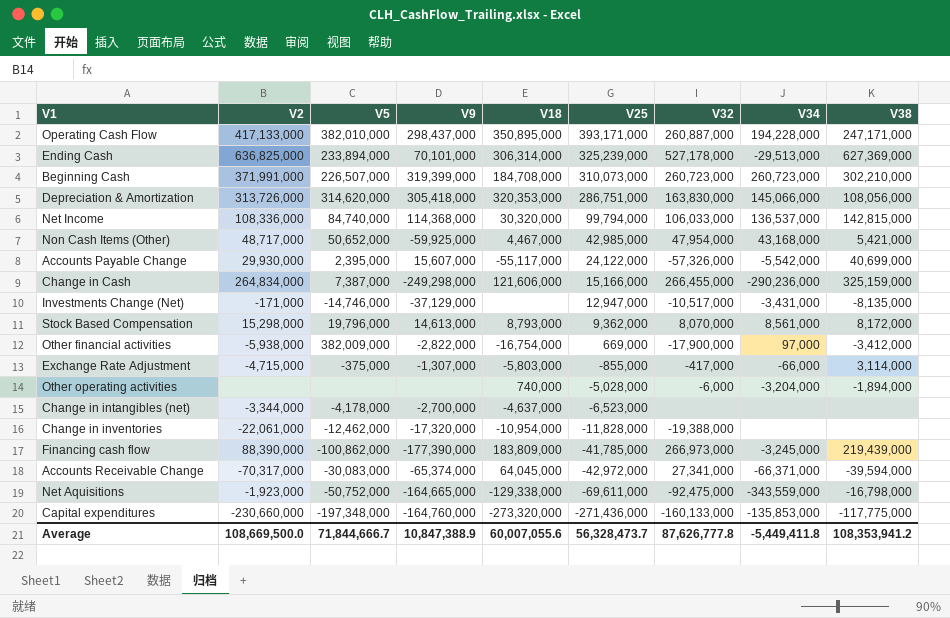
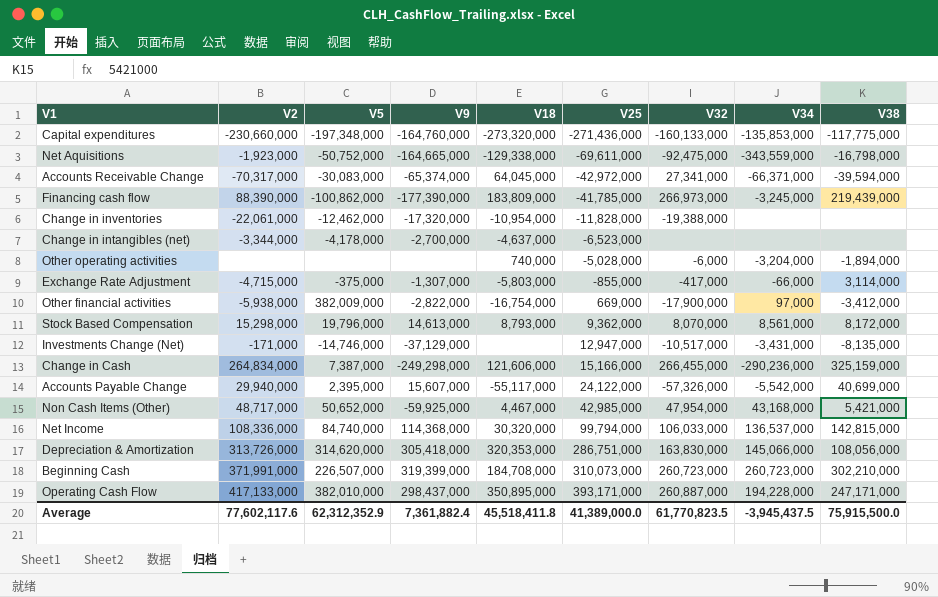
row order: V25 descending -> V25 ascending
row Ending Cash: 636,825,000 | 233,894,000 | 70,101,000 | 306,314,000 | 325,239,000 | 527,178,000 | -29,513,000 | 627,369,000 -> none
Accounts Payable Change | V2: 29,930,000 -> 29,940,000
Average | V2: 108,669,500.0 -> 77,602,117.6
Average | V5: 71,844,666.7 -> 62,312,352.9
Average | V9: 10,847,388.9 -> 7,361,882.4
Average | V18: 60,007,055.6 -> 45,518,411.8
Average | V25: 56,328,473.7 -> 41,389,000.0
Average | V32: 87,626,777.8 -> 61,770,823.5
Average | V34: -5,449,411.8 -> -3,945,437.5
Average | V38: 108,353,941.2 -> 75,915,500.0

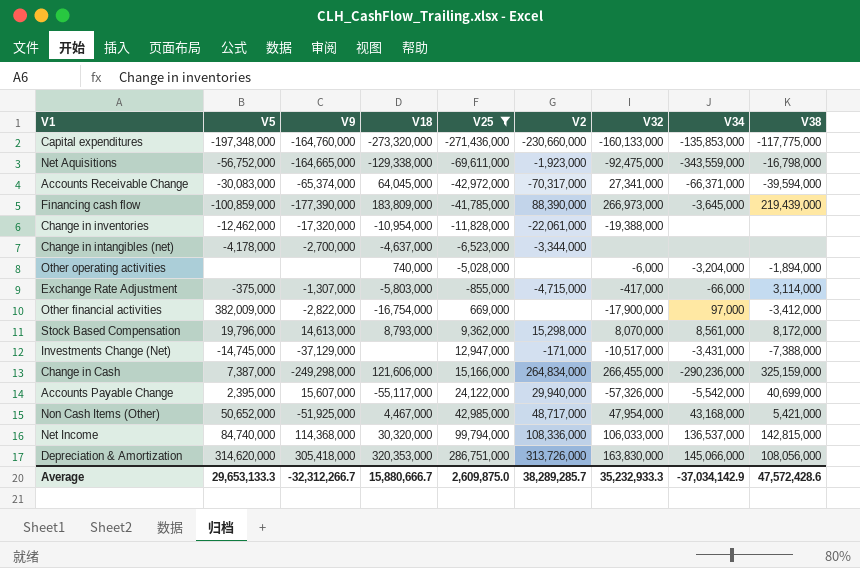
filter: none -> V25 <= 286,751,000
column V2 | position: 2 -> 6
Net Aquisitions | V5: -50,752,000 -> -56,752,000
Financing cash flow | V5: -100,862,000 -> -100,859,000
Financing cash flow | V34: -3,245,000 -> -3,645,000
Other financial activities | V2: -5,938,000 -> none
Investments Change (Net) | V5: -14,746,000 -> -14,745,000
Investments Change (Net) | V38: -8,135,000 -> -7,388,000
Non Cash Items (Other) | V9: -59,925,000 -> -51,925,000
Average | V5: 62,312,352.9 -> 29,653,133.3
Average | V9: 7,361,882.4 -> -32,312,266.7
Average | V18: 45,518,411.8 -> 15,880,666.7
Average | V25: 41,389,000.0 -> 2,609,875.0
Average | V2: 77,602,117.6 -> 38,289,285.7
Average | V32: 61,770,823.5 -> 35,232,933.3
Average | V34: -3,945,437.5 -> -37,034,142.9
Average | V38: 75,915,500.0 -> 47,572,428.6

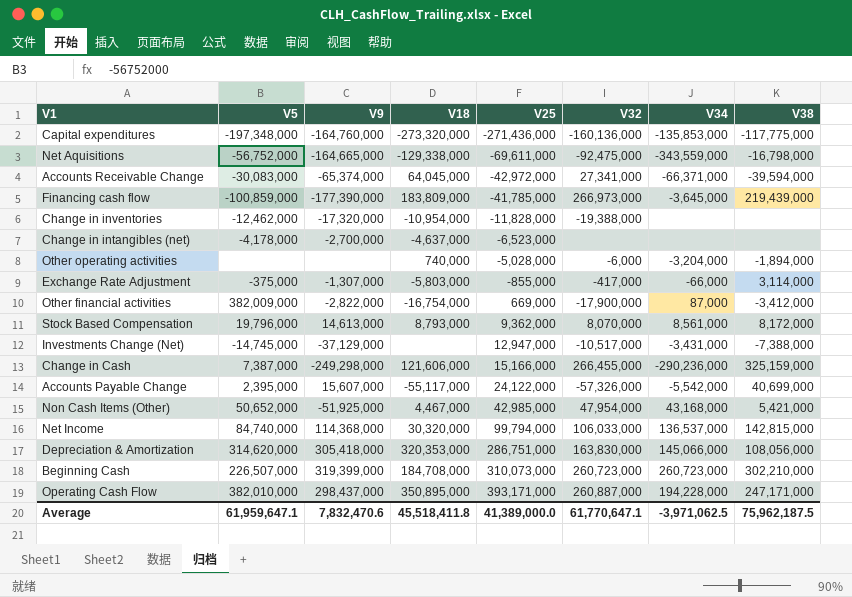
filter: V25 <= 286,751,000 -> none
column V2 | position: 6 -> none
Capital expenditures | V32: -160,133,000 -> -160,136,000
Other financial activities | V34: 97,000 -> 87,000
Average | V5: 29,653,133.3 -> 61,959,647.1
Average | V9: -32,312,266.7 -> 7,832,470.6
Average | V18: 15,880,666.7 -> 45,518,411.8
Average | V25: 2,609,875.0 -> 41,389,000.0
Average | V32: 35,232,933.3 -> 61,770,647.1
Average | V34: -37,034,142.9 -> -3,971,062.5
Average | V38: 47,572,428.6 -> 75,962,187.5

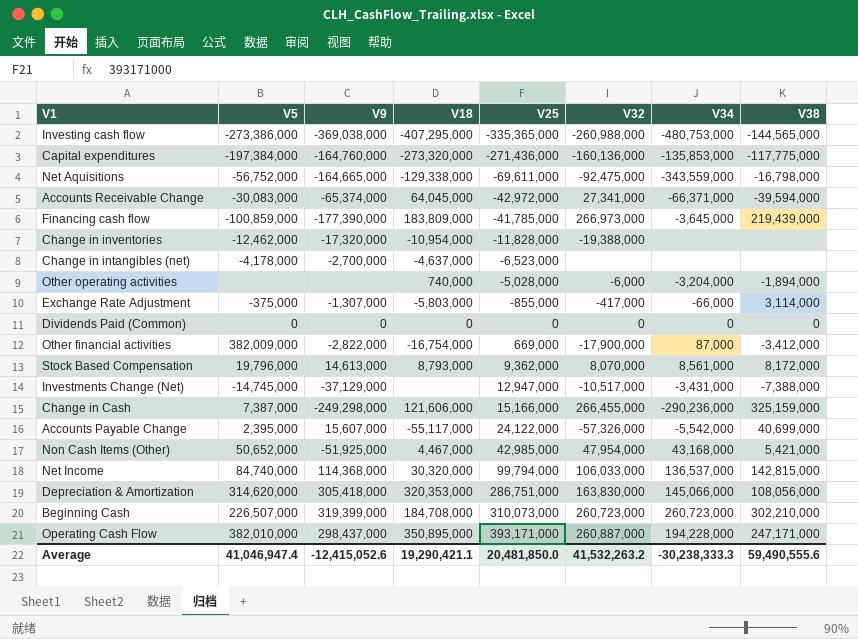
row Investing cash flow: none -> -273,386,000 | -369,038,000 | -407,295,000 | -335,365,000 | -260,988,000 | -480,753,000 | -144,565,000
Capital expenditures | V5: -197,348,000 -> -197,384,000
row Dividends Paid (Common): none -> 0 | 0 | 0 | 0 | 0 | 0 | 0
Average | V5: 61,959,647.1 -> 41,046,947.4
Average | V9: 7,832,470.6 -> -12,415,052.6
Average | V18: 45,518,411.8 -> 19,290,421.1
Average | V25: 41,389,000.0 -> 20,481,850.0
Average | V32: 61,770,647.1 -> 41,532,263.2
Average | V34: -3,971,062.5 -> -30,238,333.3
Average | V38: 75,962,187.5 -> 59,490,555.6

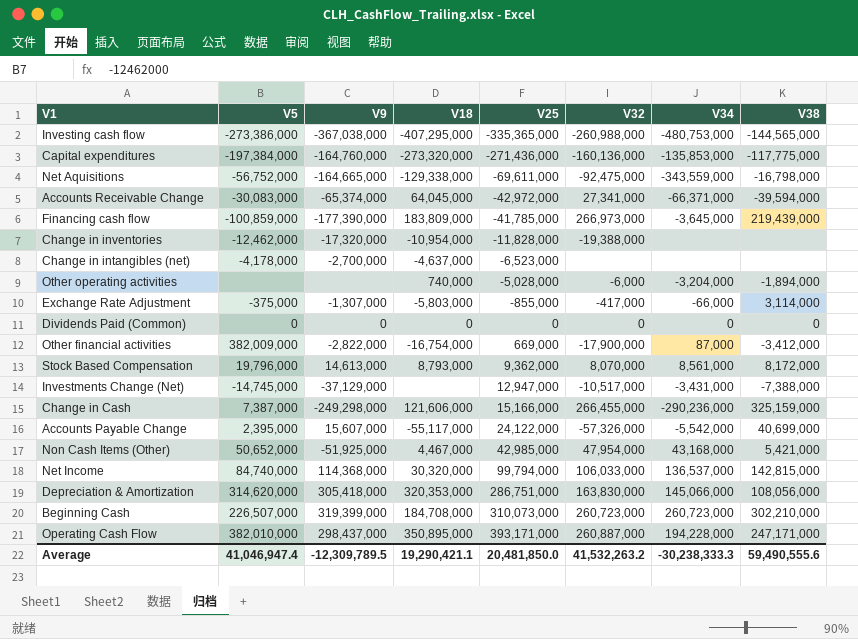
Investing cash flow | V9: -369,038,000 -> -367,038,000
Average | V9: -12,415,052.6 -> -12,309,789.5

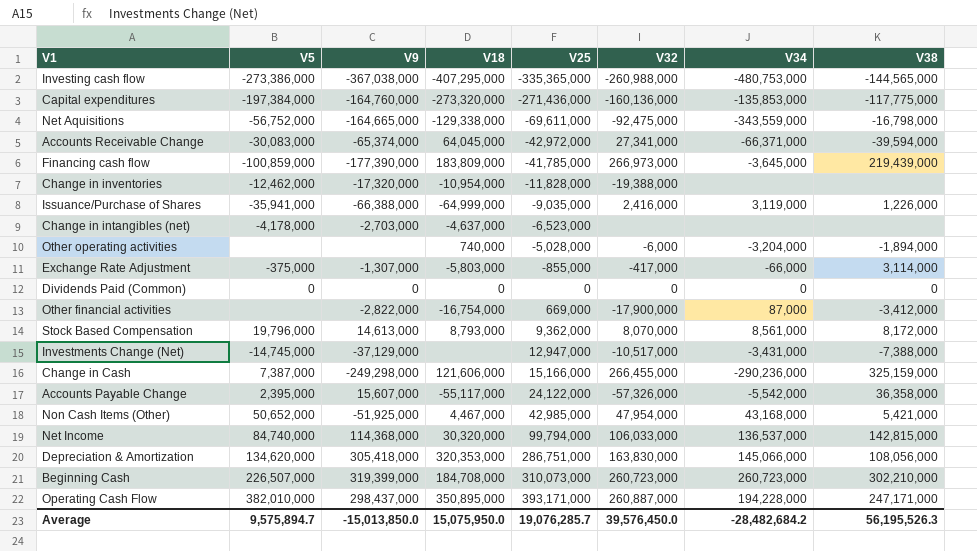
row Issuance/Purchase of Shares: none -> -35,941,000 | -66,388,000 | -64,999,000 | -9,035,000 | 2,416,000 | 3,119,000 | 1,226,000
Change in intangibles (net) | V9: -2,700,000 -> -2,703,000
Other financial activities | V5: 382,009,000 -> none
Accounts Payable Change | V38: 40,699,000 -> 36,358,000
Depreciation & Amortization | V5: 314,620,000 -> 134,620,000
Average | V5: 41,046,947.4 -> 9,575,894.7
Average | V9: -12,309,789.5 -> -15,013,850.0
Average | V18: 19,290,421.1 -> 15,075,950.0
Average | V25: 20,481,850.0 -> 19,076,285.7
Average | V32: 41,532,263.2 -> 39,576,450.0
Average | V34: -30,238,333.3 -> -28,482,684.2
Average | V38: 59,490,555.6 -> 56,195,526.3

